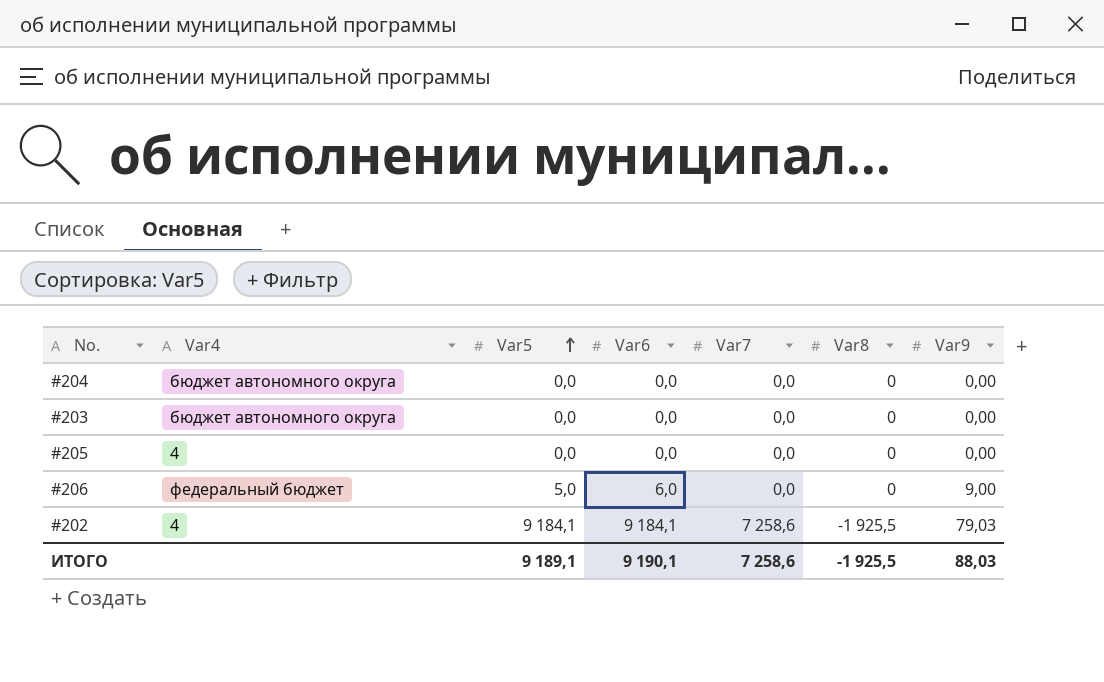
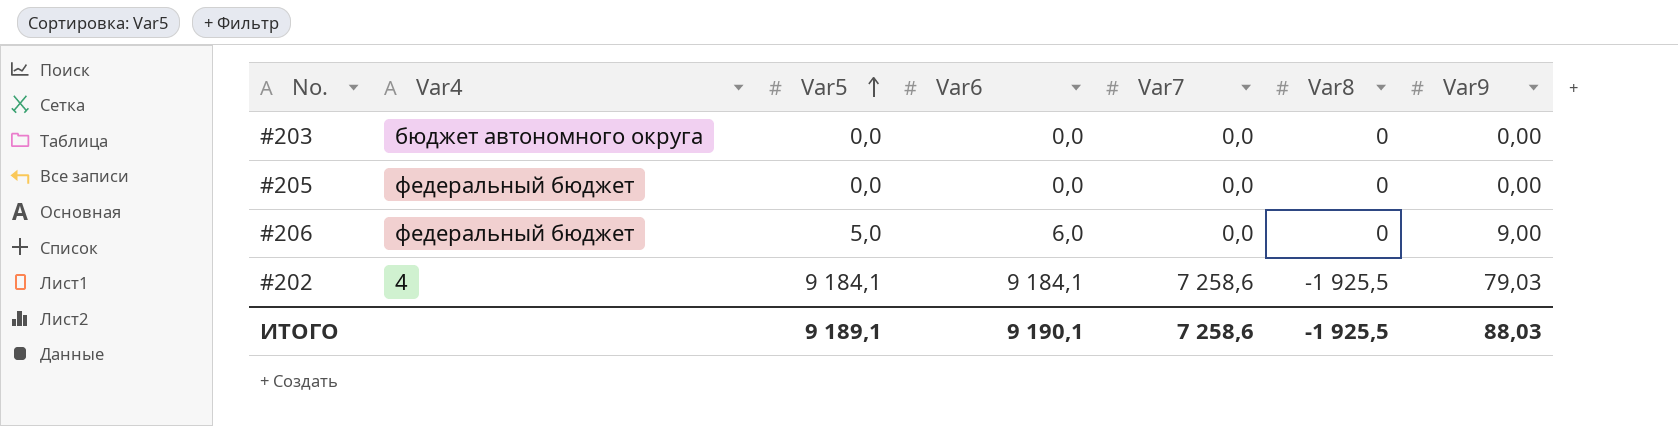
row #204: бюджет автономного округа | 0,0 | 0,0 | 0,0 | 0 | 0,00 -> none
#205 | Var4: 4 -> федеральный бюджет

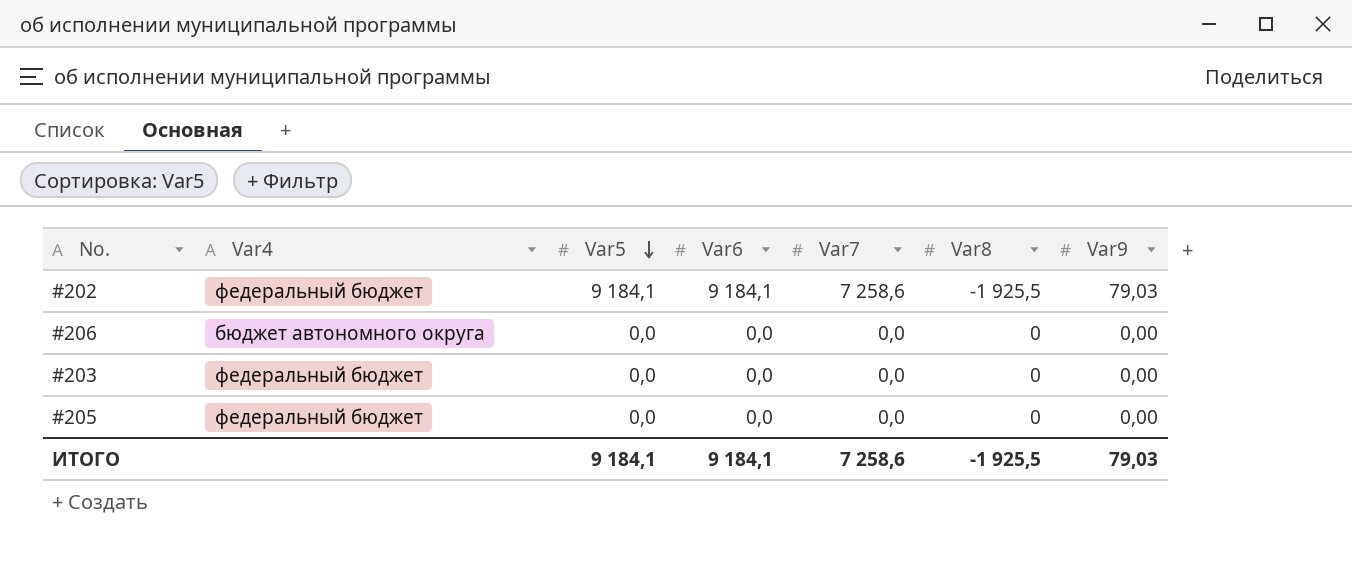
row order: Var5 ascending -> Var5 descending
#202 | Var4: 4 -> федеральный бюджет
#206 | Var4: федеральный бюджет -> бюджет автономного округа
#206 | Var5: 5,0 -> 0,0
#206 | Var6: 6,0 -> 0,0
#206 | Var9: 9,00 -> 0,00
#203 | Var4: бюджет автономного округа -> федеральный бюджет
ИТОГО | Var5: 9 189,1 -> 9 184,1
ИТОГО | Var6: 9 190,1 -> 9 184,1
ИТОГО | Var9: 88,03 -> 79,03

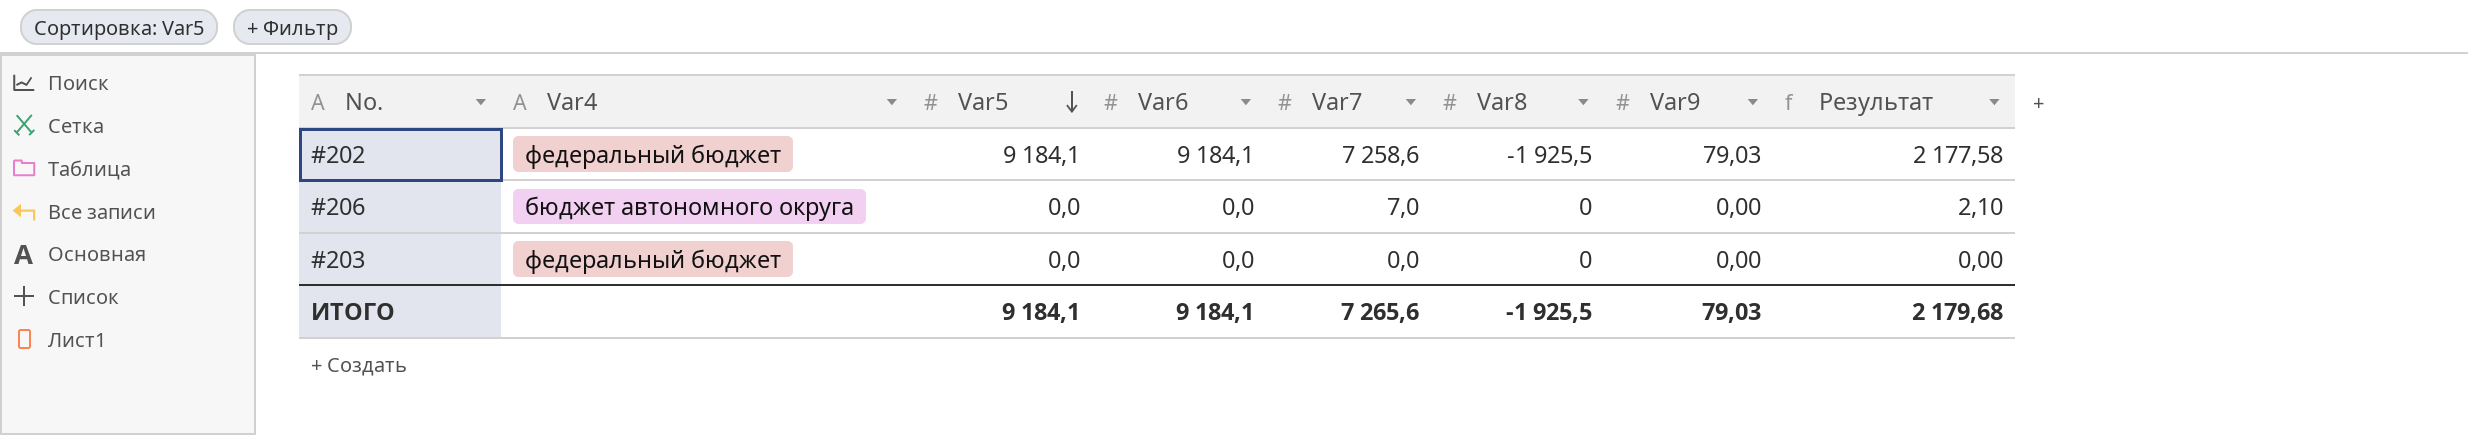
column Результат | formula: none -> [Var7] * 0,3
row #205: федеральный бюджет | 0,0 | 0,0 | 0,0 | 0 | 0,00 -> none
#206 | Var7: 0,0 -> 7,0
ИТОГО | Var7: 7 258,6 -> 7 265,6

